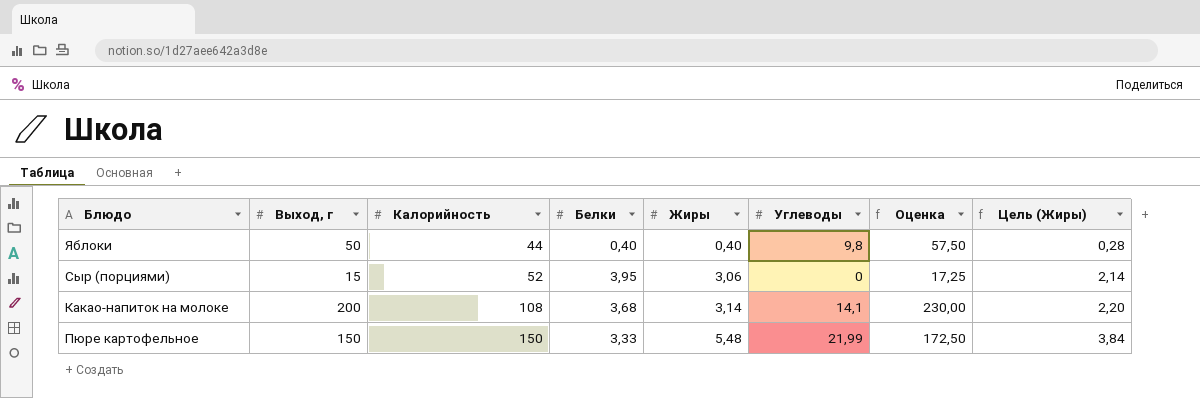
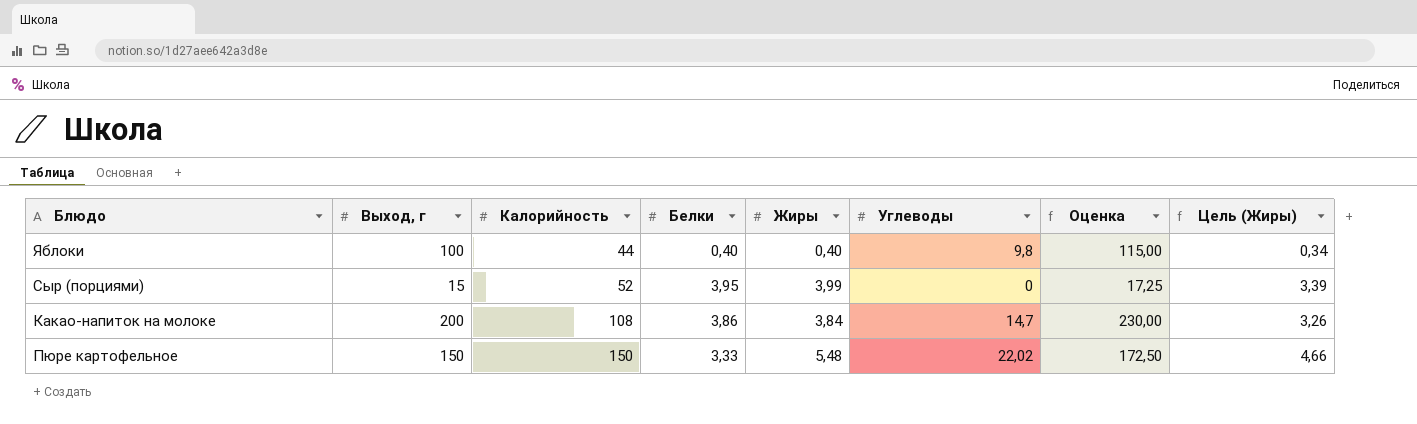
column Цель (Жиры) | formula: [Жиры] * 0,7 -> [Жиры] * 0,85
Яблоки | Выход, г: 50 -> 100
Яблоки | Оценка: 57,50 -> 115,00
Сыр (порциями) | Жиры: 3,06 -> 3,99
Какао-напиток на молоке | Белки: 3,68 -> 3,86
Какао-напиток на молоке | Жиры: 3,14 -> 3,84
Какао-напиток на молоке | Углеводы: 14,1 -> 14,7
Пюре картофельное | Углеводы: 21,99 -> 22,02

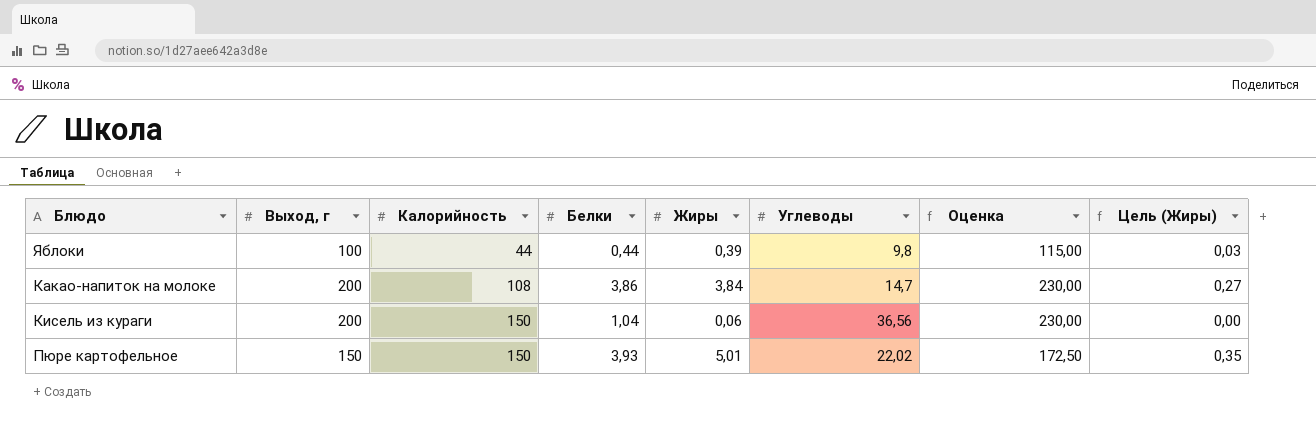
column Цель (Жиры) | formula: [Жиры] * 0,85 -> [Жиры] * 0,07
row Сыр (порциями): 15 | 52 | 3,95 | 3,99 | 0 | 17,25 | 3,39 -> none
Яблоки | Белки: 0,40 -> 0,44
Яблоки | Жиры: 0,40 -> 0,39
row Кисель из кураги: none -> 200 | 150 | 1,04 | 0,06 | 36,56 | 230,00 | 0,00
Пюре картофельное | Белки: 3,33 -> 3,93
Пюре картофельное | Жиры: 5,48 -> 5,01

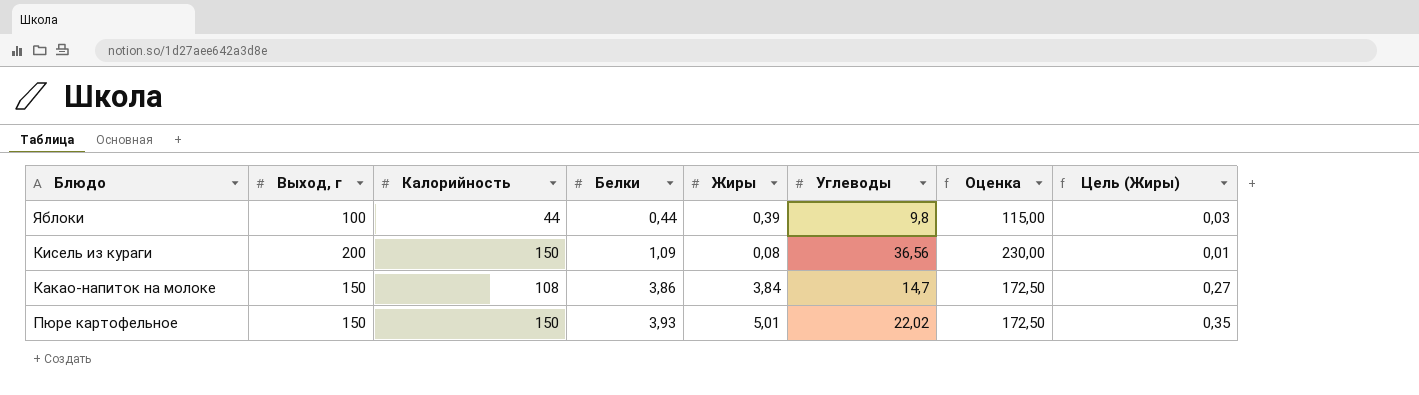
row order: Калорийность ascending -> Белки ascending
Кисель из кураги | Белки: 1,04 -> 1,09
Кисель из кураги | Жиры: 0,06 -> 0,08
Кисель из кураги | Цель (Жиры): 0,00 -> 0,01
Какао-напиток на молоке | Выход, г: 200 -> 150
Какао-напиток на молоке | Оценка: 230,00 -> 172,50

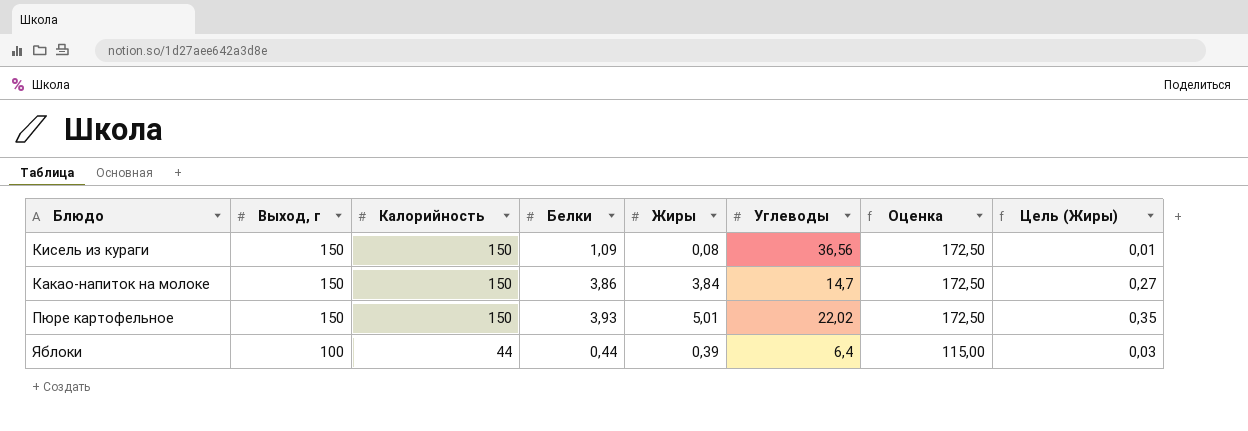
row order: Белки ascending -> Выход, г descending
Кисель из кураги | Выход, г: 200 -> 150
Кисель из кураги | Оценка: 230,00 -> 172,50
Какао-напиток на молоке | Калорийность: 108 -> 150
Яблоки | Углеводы: 9,8 -> 6,4

